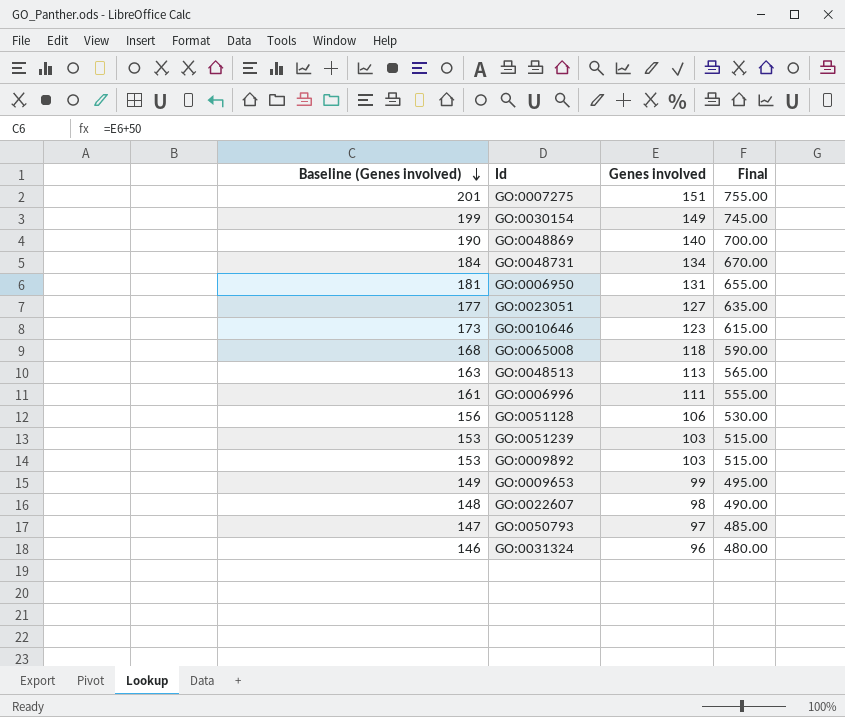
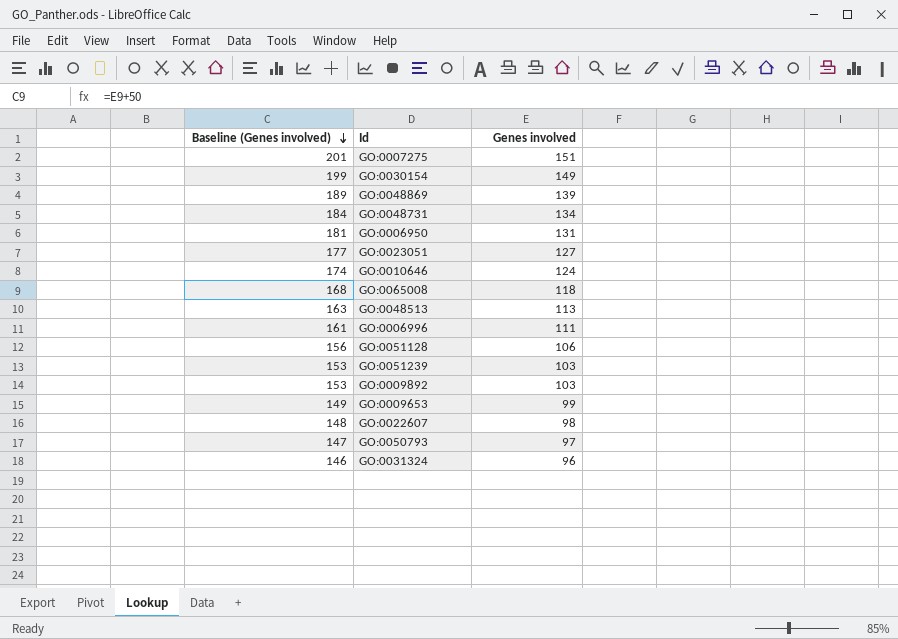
column Final | formula: [Genes involved] * 5 -> none
GO:0048869 | Baseline (Genes involved): 190 -> 189
GO:0048869 | Genes involved: 140 -> 139
GO:0010646 | Baseline (Genes involved): 173 -> 174
GO:0010646 | Genes involved: 123 -> 124

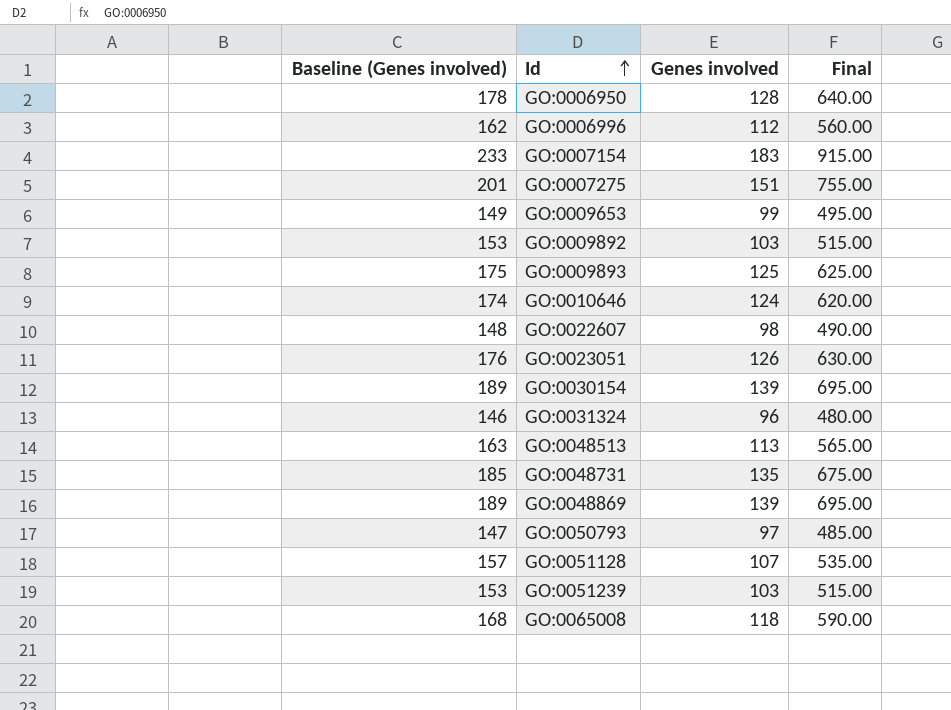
row order: Baseline (Genes involved) descending -> Id ascending
column Final | formula: none -> [Genes involved] * 5
GO:0006950 | Baseline (Genes involved): 181 -> 178
GO:0006950 | Genes involved: 131 -> 128
GO:0006996 | Baseline (Genes involved): 161 -> 162
GO:0006996 | Genes involved: 111 -> 112
row GO:0007154: none -> 233 | 183 | 915.00
row GO:0009893: none -> 175 | 125 | 625.00
GO:0023051 | Baseline (Genes involved): 177 -> 176
GO:0023051 | Genes involved: 127 -> 126
GO:0030154 | Baseline (Genes involved): 199 -> 189
GO:0030154 | Genes involved: 149 -> 139
GO:0048731 | Baseline (Genes involved): 184 -> 185
GO:0048731 | Genes involved: 134 -> 135
GO:0051128 | Baseline (Genes involved): 156 -> 157
GO:0051128 | Genes involved: 106 -> 107

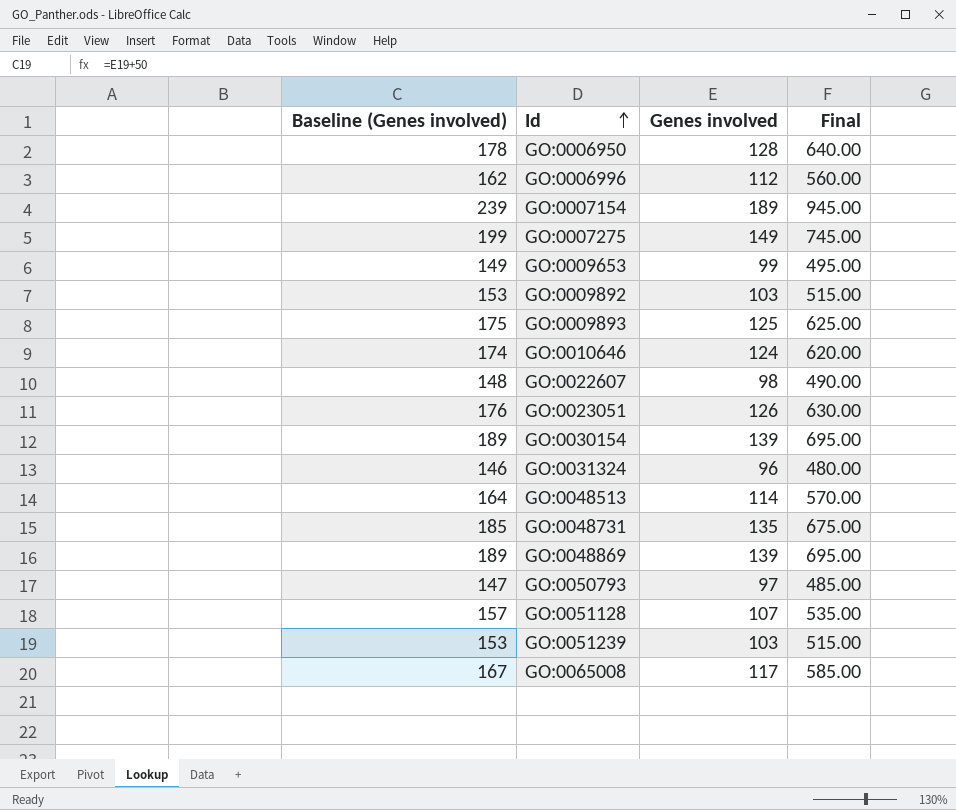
GO:0007154 | Baseline (Genes involved): 233 -> 239
GO:0007154 | Genes involved: 183 -> 189
GO:0007154 | Final: 915.00 -> 945.00
GO:0007275 | Baseline (Genes involved): 201 -> 199
GO:0007275 | Genes involved: 151 -> 149
GO:0007275 | Final: 755.00 -> 745.00
GO:0048513 | Baseline (Genes involved): 163 -> 164
GO:0048513 | Genes involved: 113 -> 114
GO:0048513 | Final: 565.00 -> 570.00
GO:0065008 | Baseline (Genes involved): 168 -> 167
GO:0065008 | Genes involved: 118 -> 117
GO:0065008 | Final: 590.00 -> 585.00

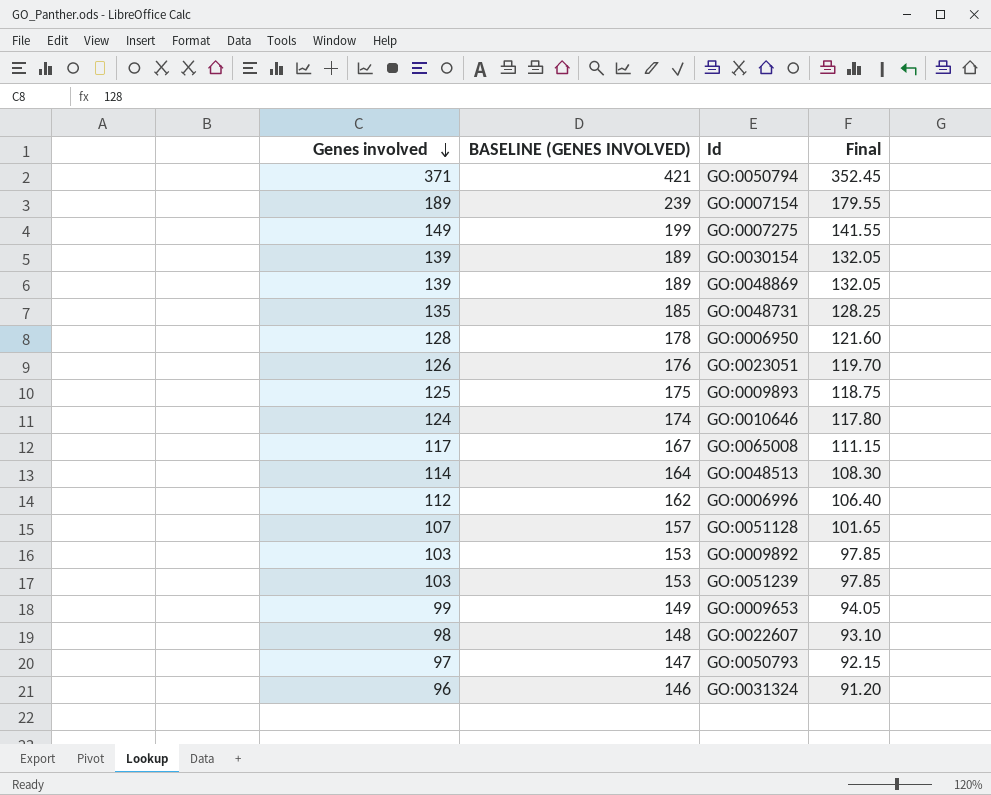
row order: Id ascending -> Genes involved descending
column Genes involved | position: 3 -> 1
column name: Baseline (Genes involved) -> BASELINE (GENES INVOLVED)
column Final | formula: [Genes involved] * 5 -> [Genes involved] * 0.95
row GO:0050794: none -> 371 | 421 | 352.45

